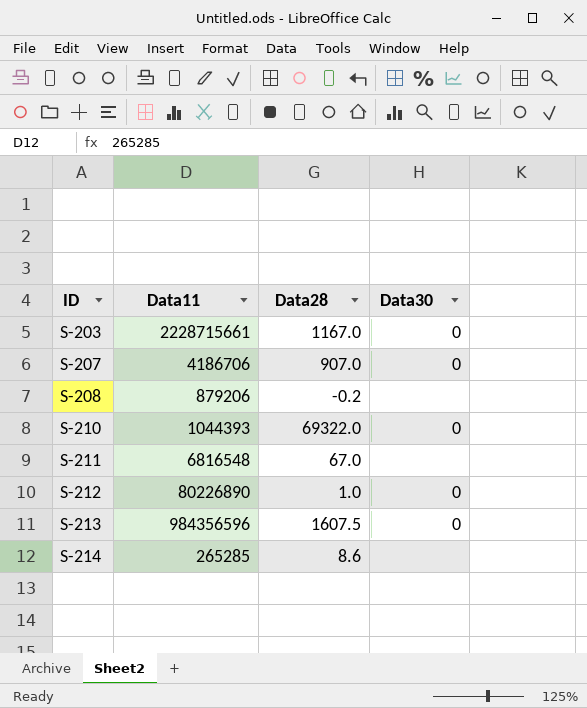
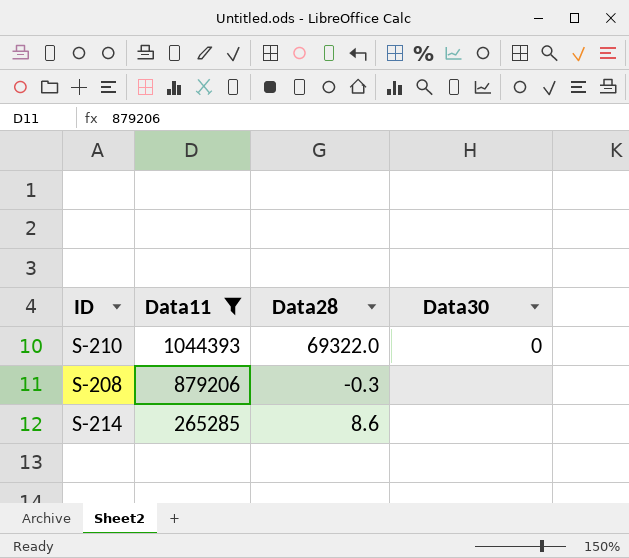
filter: none -> Data11 <= 1044393
row order: ID ascending -> Data11 descending
S-208 | Data28: -0.2 -> -0.3

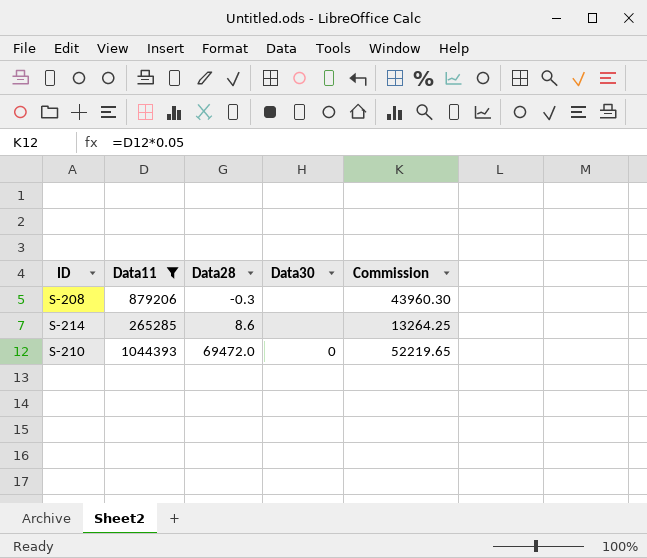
row order: Data11 descending -> Data28 ascending
column Commission | formula: none -> [Data11] * 0.05
S-210 | Data28: 69322.0 -> 69472.0

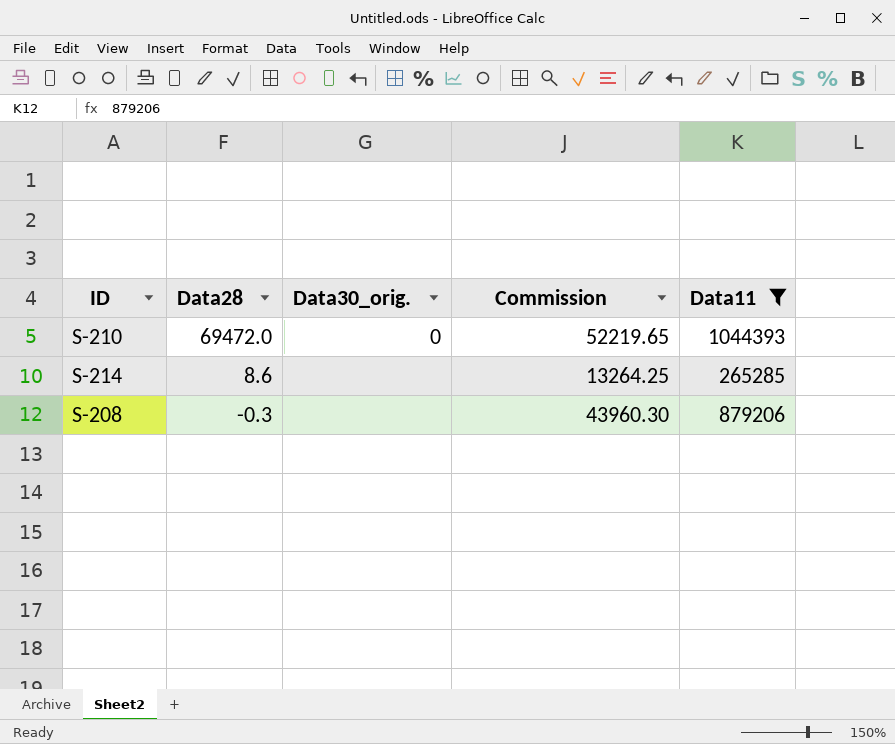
row order: Data28 ascending -> Data28 descending
column name: Data30 -> Data30_orig.
column Data11 | position: 2 -> 5

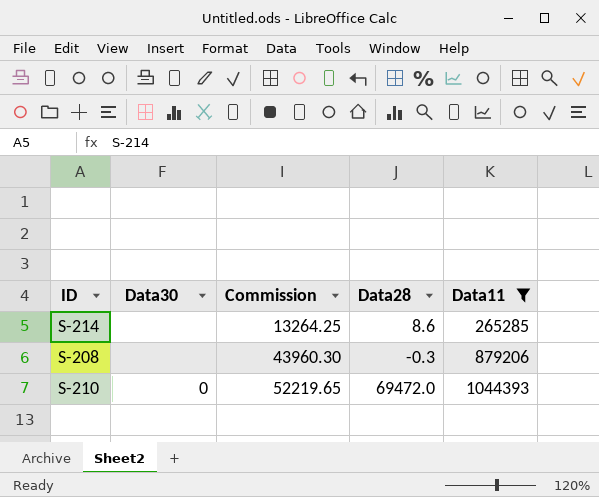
row order: Data28 descending -> Commission ascending
column name: Data30_orig. -> Data30
column Data28 | position: 2 -> 4

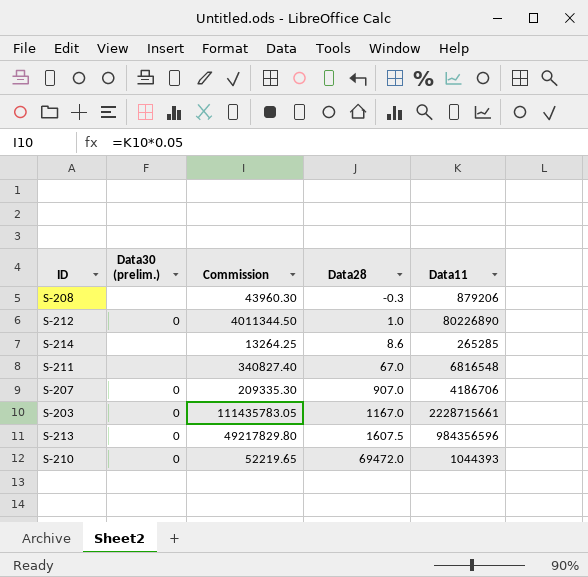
filter: Data11 <= 1044393 -> none
row order: Commission ascending -> Data28 ascending
column name: Data30 -> Data30 (prelim.)

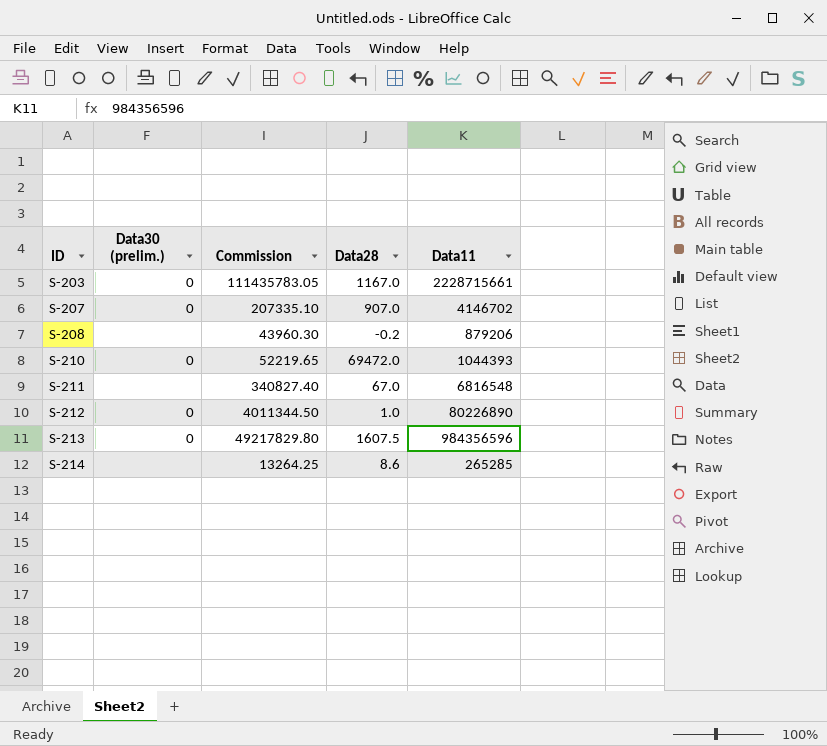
row order: Data28 ascending -> ID ascending
S-207 | Commission: 209335.30 -> 207335.10
S-207 | Data11: 4186706 -> 4146702
S-208 | Data28: -0.3 -> -0.2

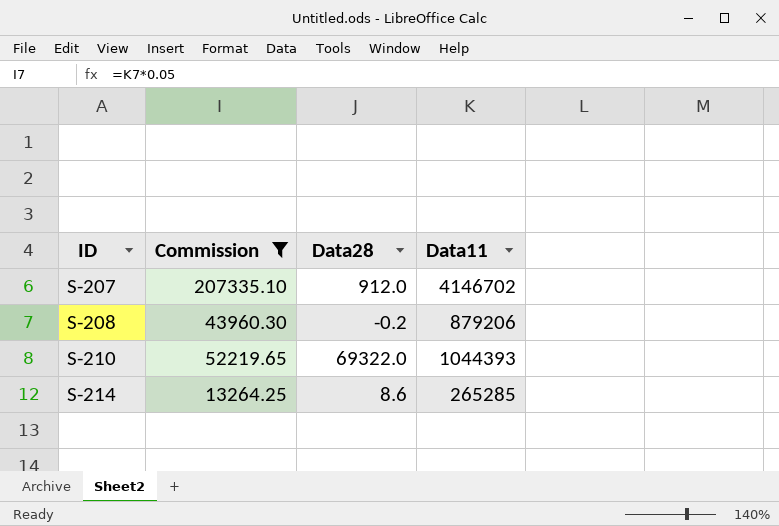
filter: none -> Commission <= 207335.10
column Data30 (prelim.) | position: 2 -> none
S-207 | Data28: 907.0 -> 912.0
S-210 | Data28: 69472.0 -> 69322.0

